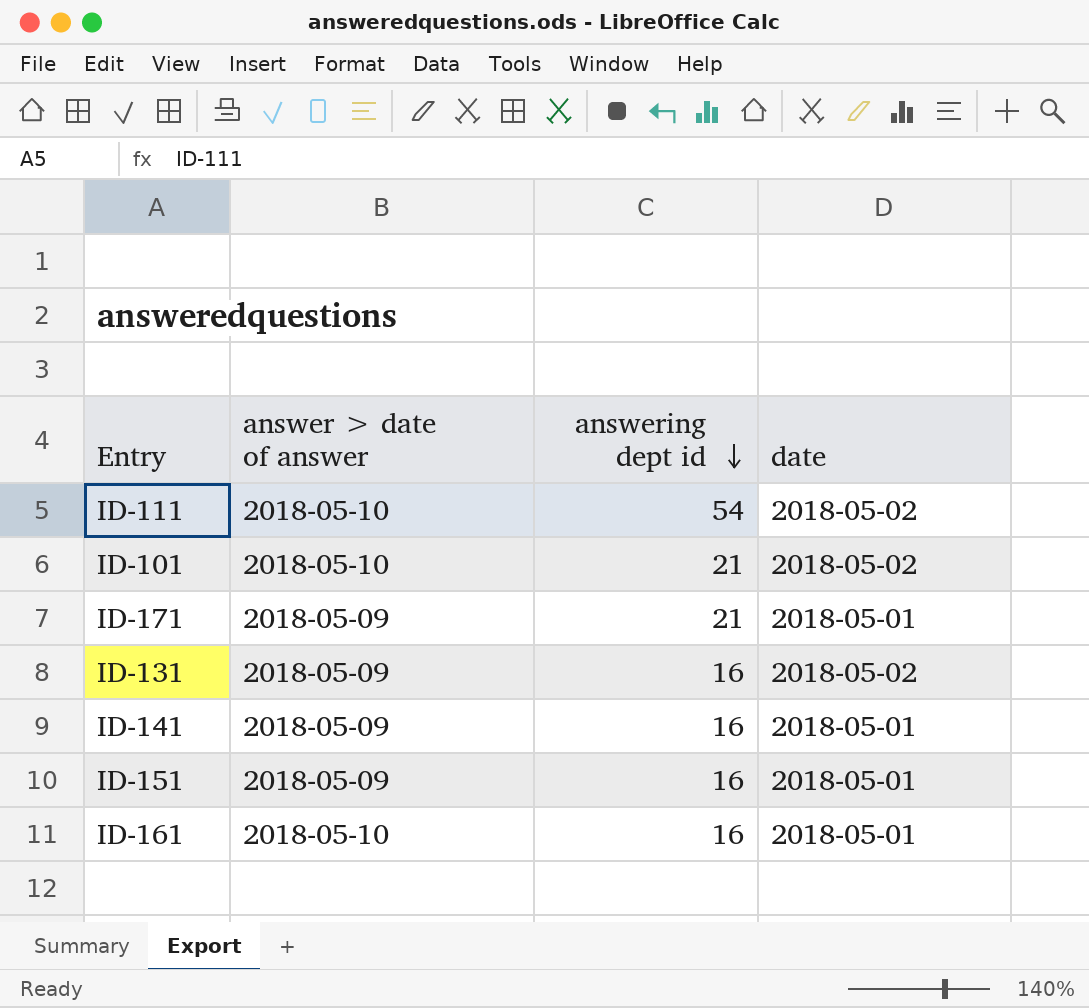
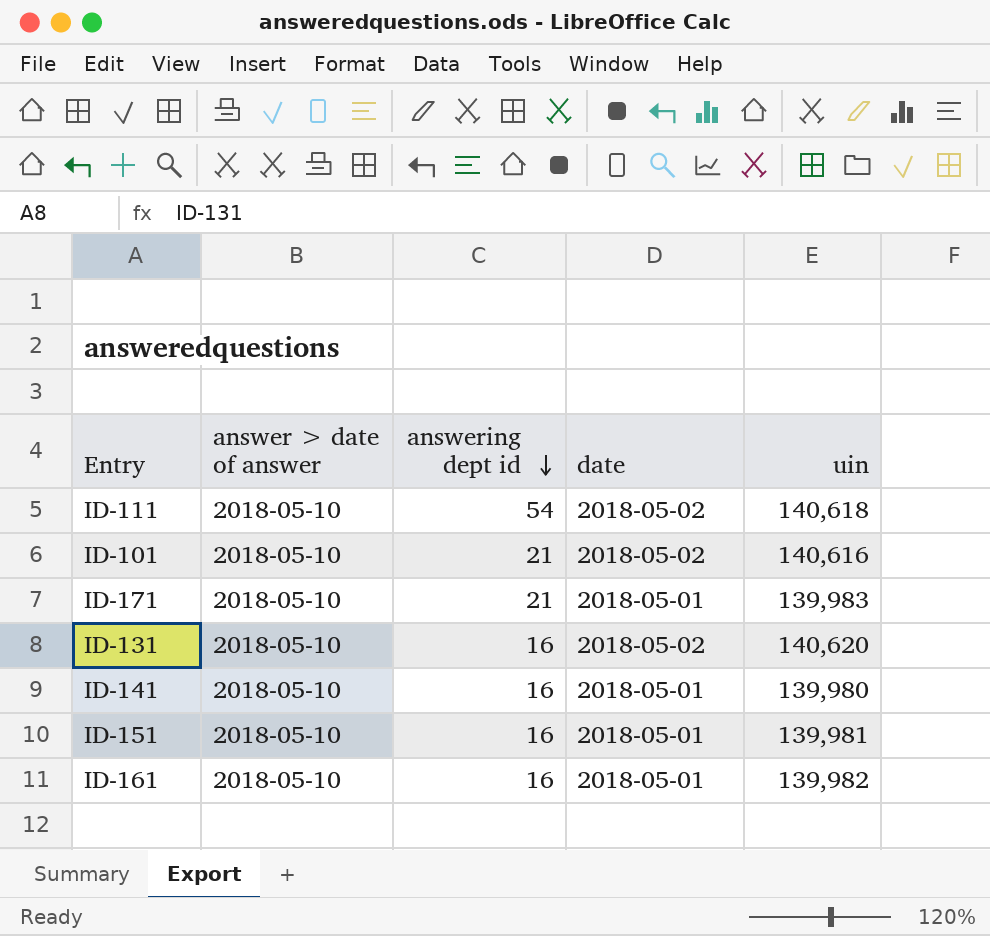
column uin | position: none -> 5
ID-171 | answer > date of answer: 2018-05-09 -> 2018-05-10
ID-131 | answer > date of answer: 2018-05-09 -> 2018-05-10
ID-141 | answer > date of answer: 2018-05-09 -> 2018-05-10
ID-151 | answer > date of answer: 2018-05-09 -> 2018-05-10

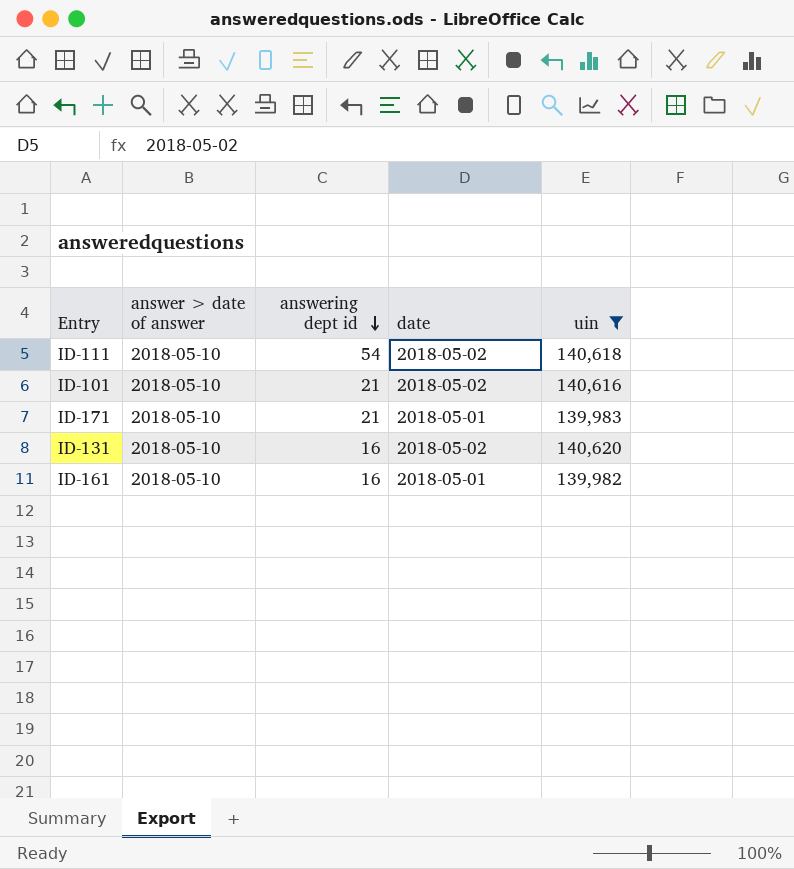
filter: none -> uin >= 139,982

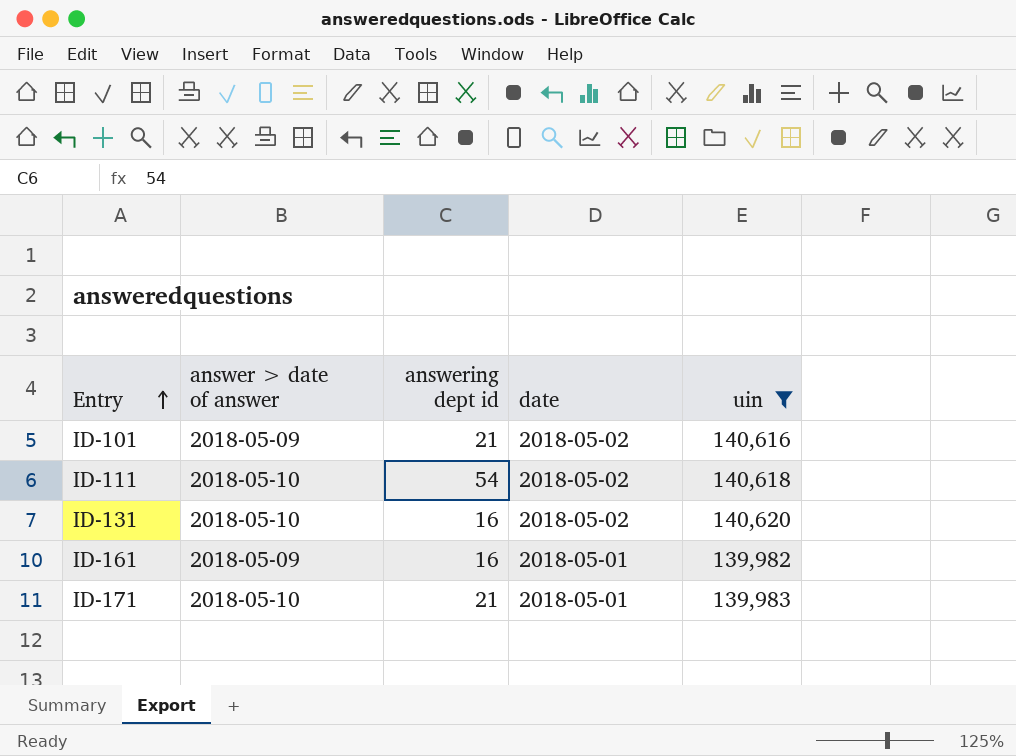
row order: answering dept id descending -> Entry ascending
ID-101 | answer > date of answer: 2018-05-10 -> 2018-05-09
ID-161 | answer > date of answer: 2018-05-10 -> 2018-05-09

